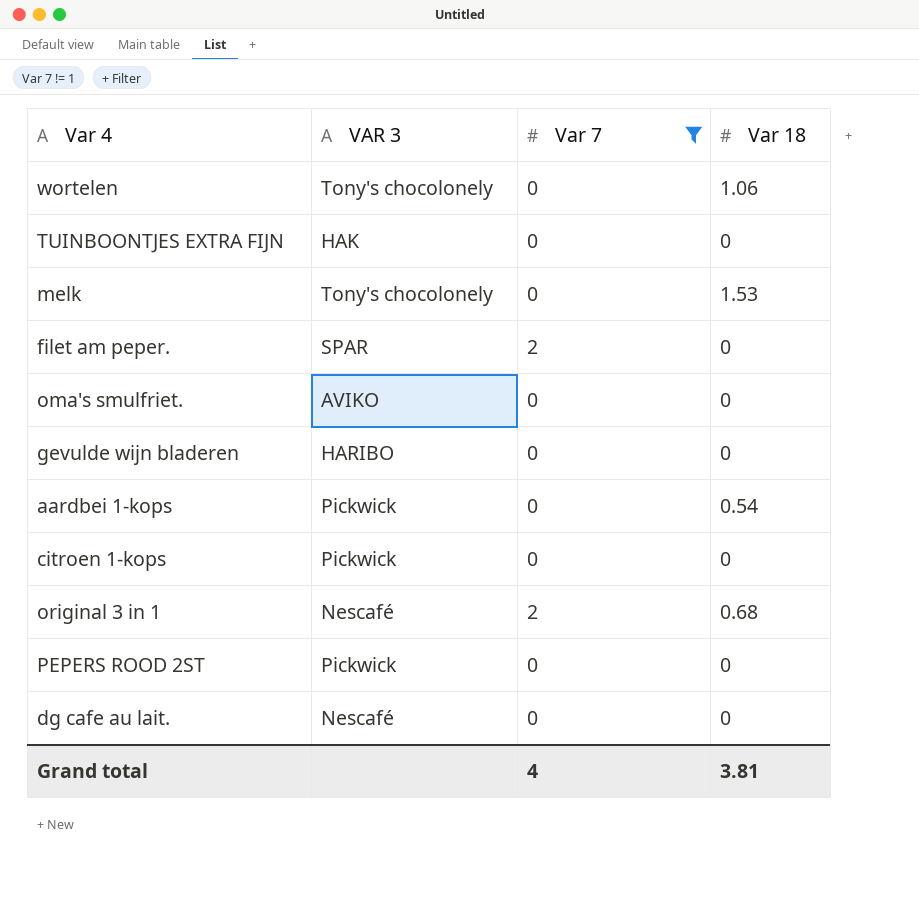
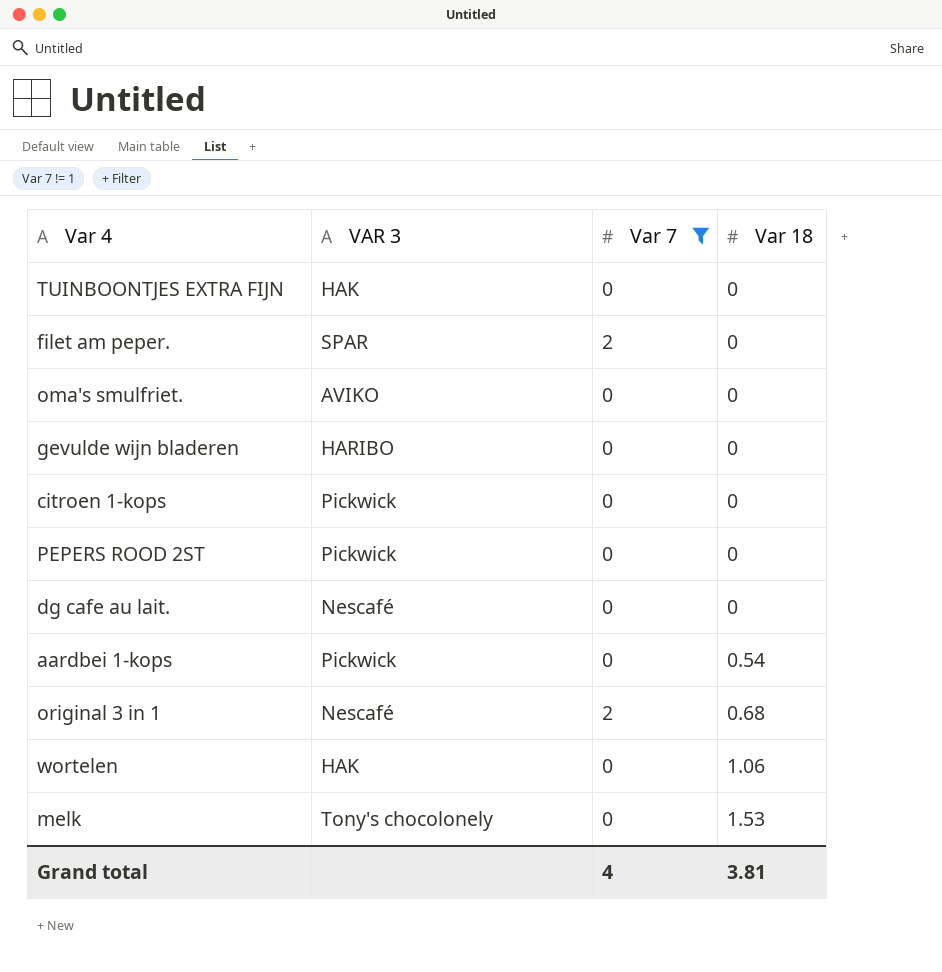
row order: none -> Var 18 ascending
wortelen | VAR 3: Tony's chocolonely -> HAK

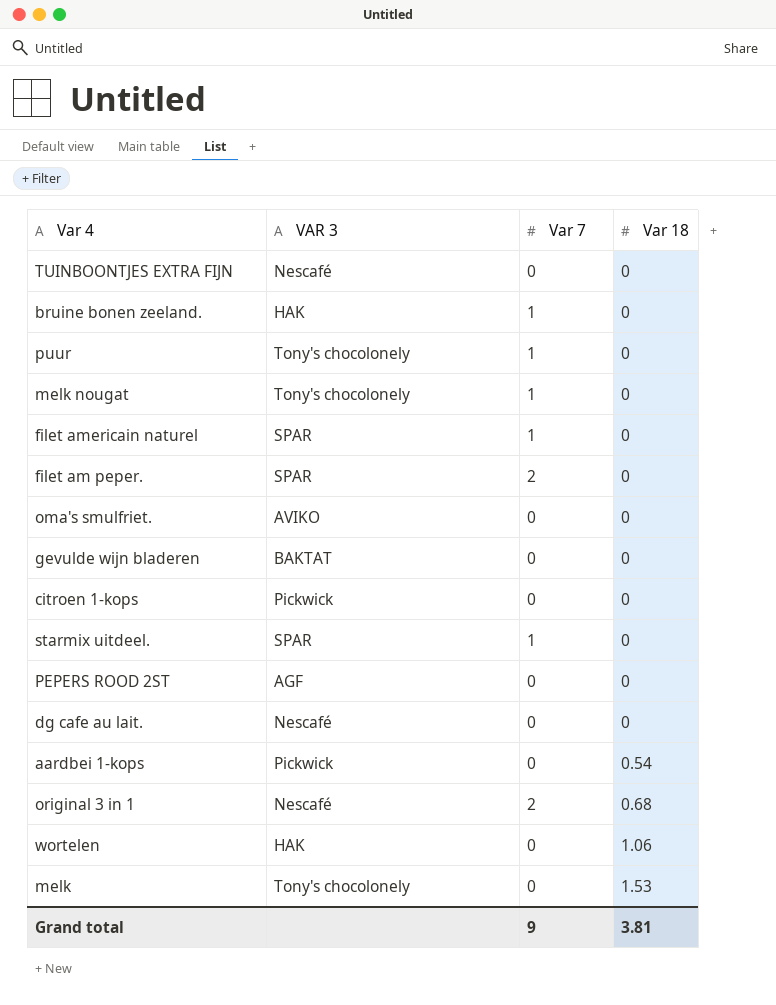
filter: Var 7 != 1 -> none
TUINBOONTJES EXTRA FIJN | VAR 3: HAK -> Nescafé
gevulde wijn bladeren | VAR 3: HARIBO -> BAKTAT
PEPERS ROOD 2ST | VAR 3: Pickwick -> AGF
Grand total | Var 7: 4 -> 9

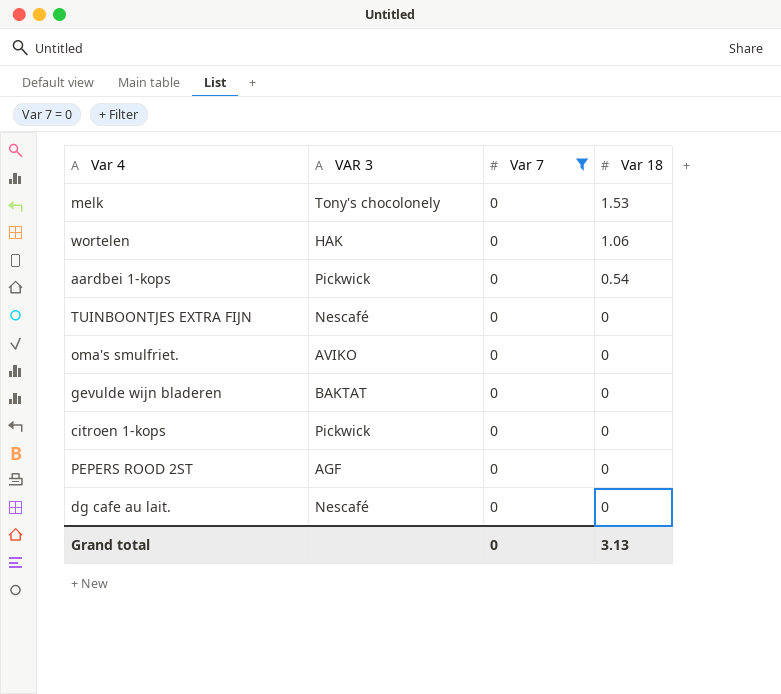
filter: none -> Var 7 = 0
row order: Var 18 ascending -> Var 18 descending
Grand total | Var 7: 9 -> 0
Grand total | Var 18: 3.81 -> 3.13

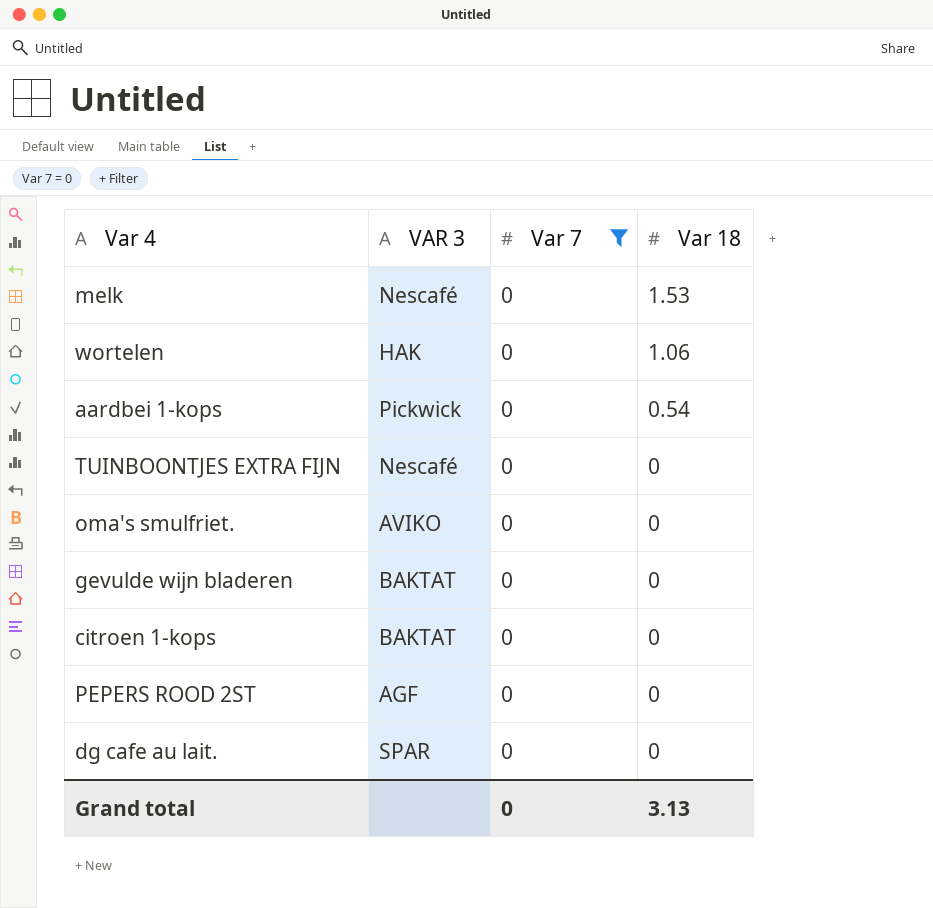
melk | VAR 3: Tony's chocolonely -> Nescafé
citroen 1-kops | VAR 3: Pickwick -> BAKTAT
dg cafe au lait. | VAR 3: Nescafé -> SPAR

